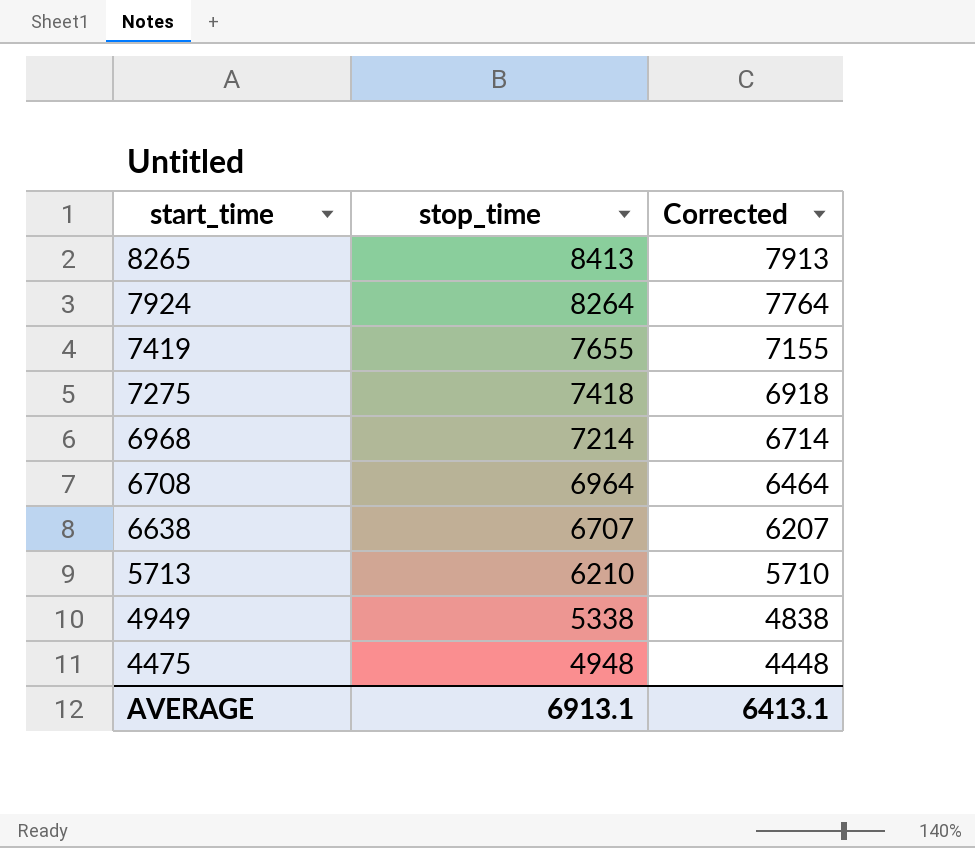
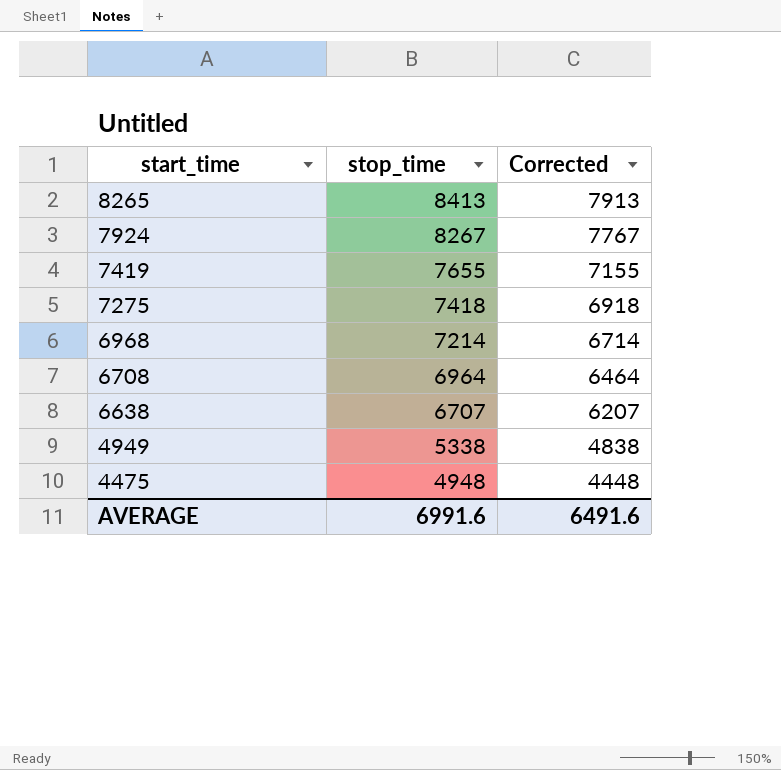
row 5713: 6210 | 5710 -> none
7924 | stop_time: 8264 -> 8267
7924 | Corrected: 7764 -> 7767
AVERAGE | stop_time: 6913.1 -> 6991.6
AVERAGE | Corrected: 6413.1 -> 6491.6

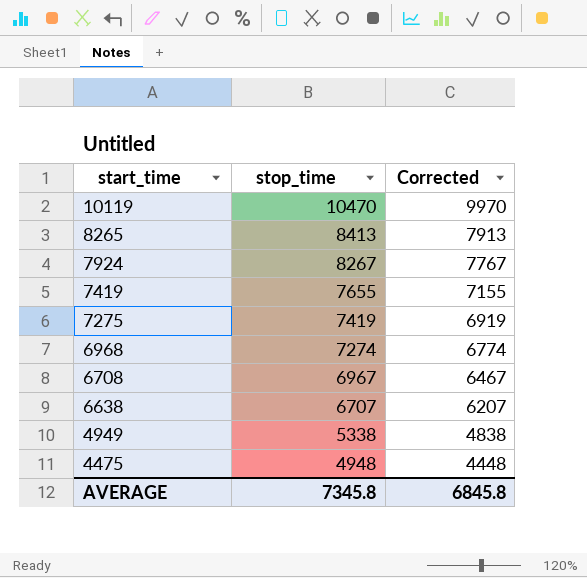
row 10119: none -> 10470 | 9970
7275 | stop_time: 7418 -> 7419
7275 | Corrected: 6918 -> 6919
6968 | stop_time: 7214 -> 7274
6968 | Corrected: 6714 -> 6774
6708 | stop_time: 6964 -> 6967
6708 | Corrected: 6464 -> 6467
AVERAGE | stop_time: 6991.6 -> 7345.8
AVERAGE | Corrected: 6491.6 -> 6845.8

